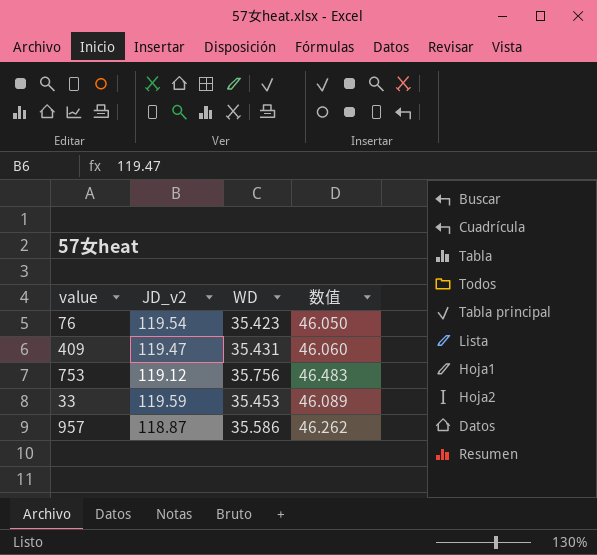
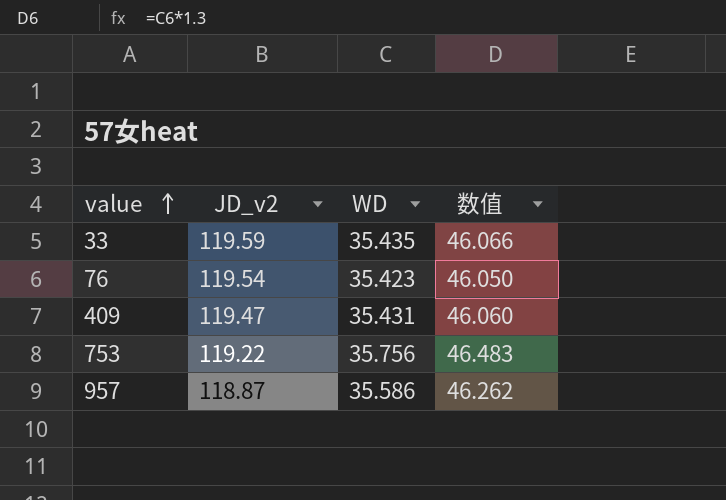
row order: none -> value ascending
33 | WD: 35.453 -> 35.435
33 | 数值: 46.089 -> 46.066
753 | JD_v2: 119.12 -> 119.22

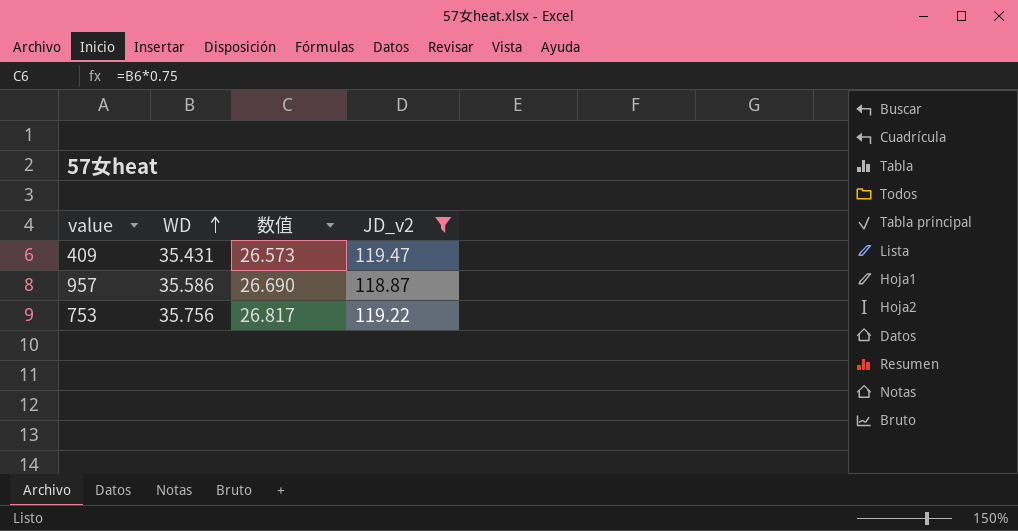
filter: none -> JD_v2 <= 119.47
row order: value ascending -> WD ascending
column 数值 | formula: [WD] * 1.3 -> [WD] * 0.75
column JD_v2 | position: 2 -> 4

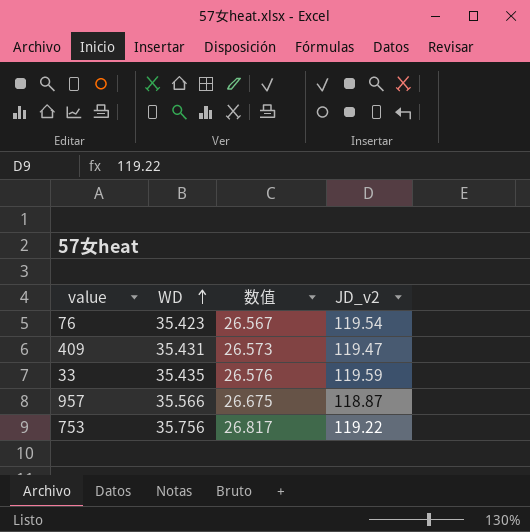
filter: JD_v2 <= 119.47 -> none
957 | WD: 35.586 -> 35.566
957 | 数值: 26.690 -> 26.675

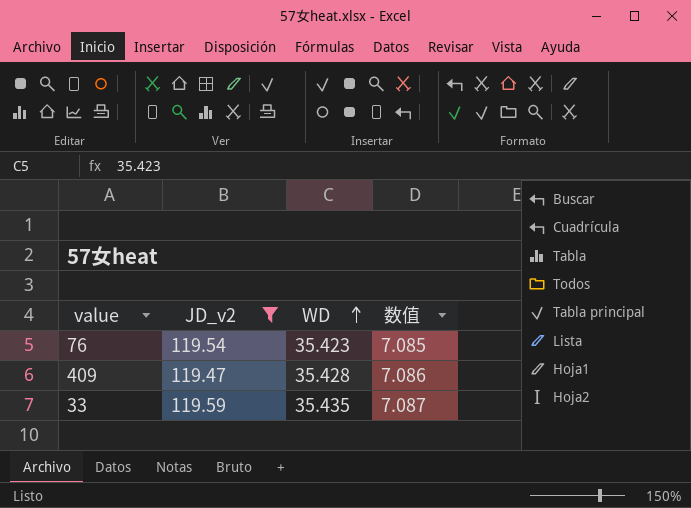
filter: none -> JD_v2 >= 119.47
column JD_v2 | position: 4 -> 2
column 数值 | formula: [WD] * 0.75 -> [WD] * 0.2
409 | WD: 35.431 -> 35.428

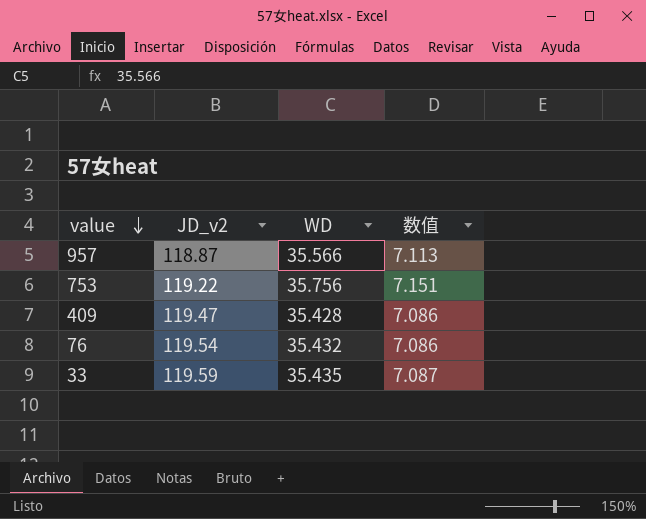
filter: JD_v2 >= 119.47 -> none
row order: WD ascending -> value descending
76 | WD: 35.423 -> 35.432
76 | 数值: 7.085 -> 7.086

